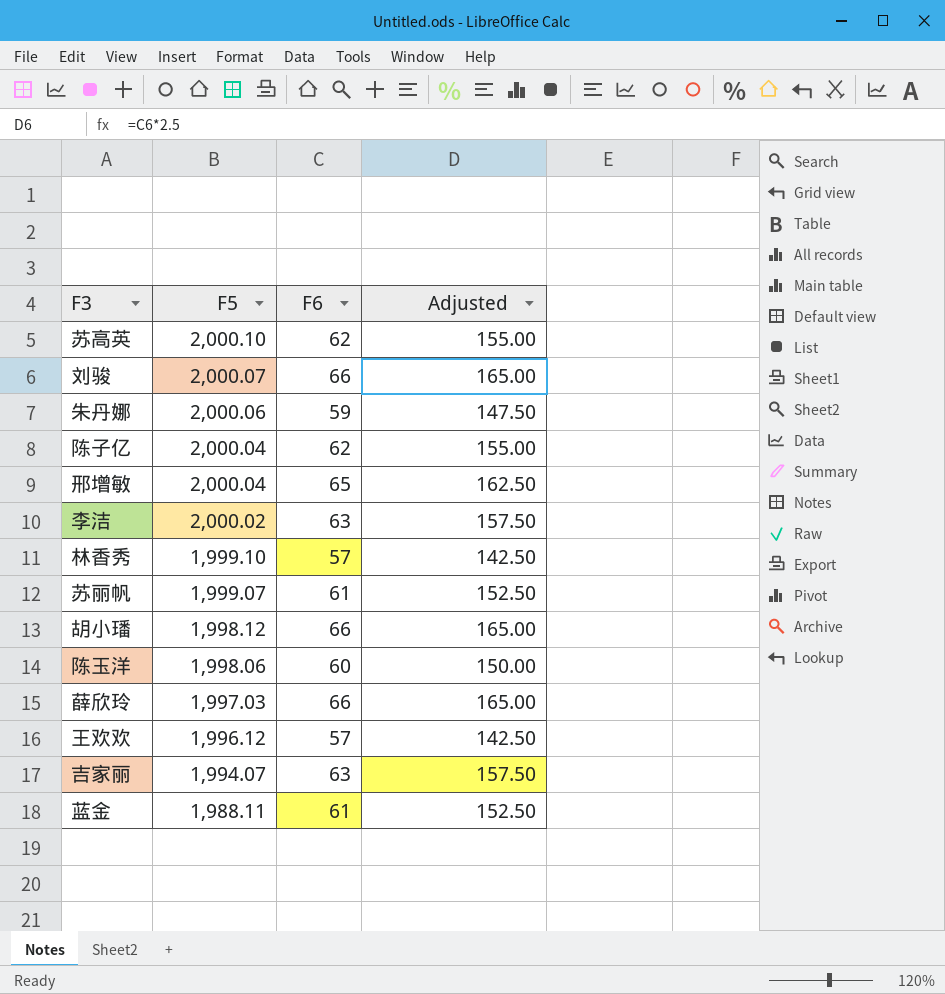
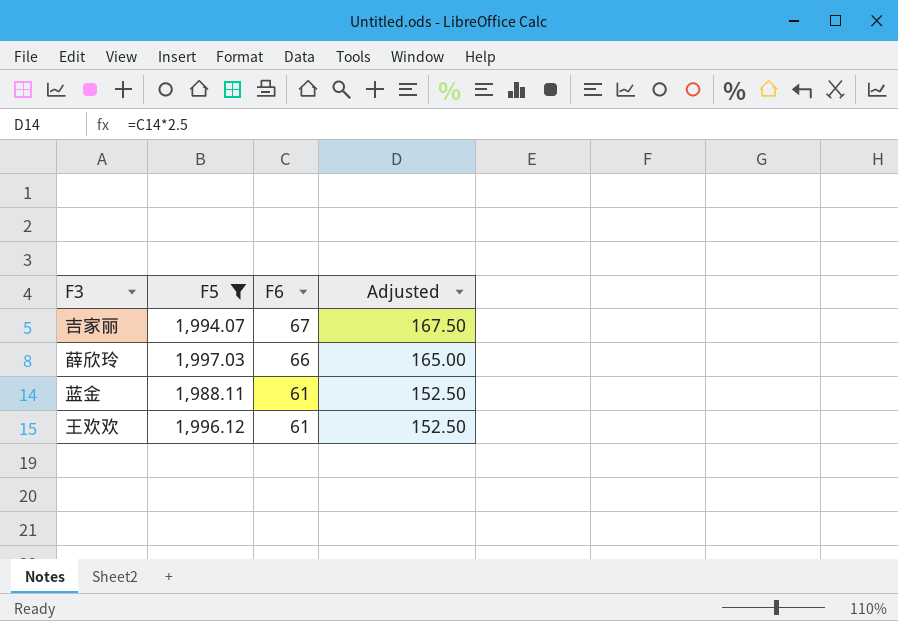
filter: none -> F5 <= 1,997.03
row order: F5 descending -> F6 descending
吉家丽 | F6: 63 -> 67
吉家丽 | Adjusted: 157.50 -> 167.50
王欢欢 | F6: 57 -> 61
王欢欢 | Adjusted: 142.50 -> 152.50

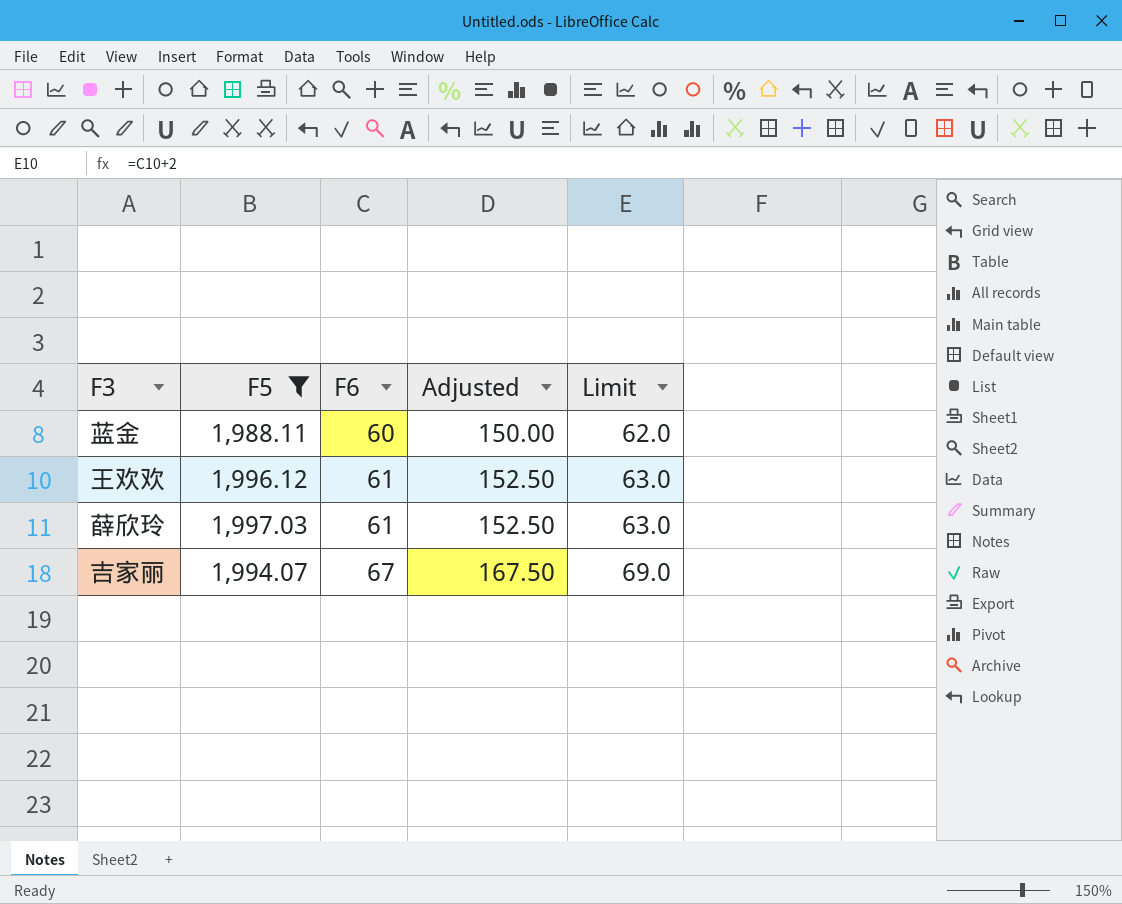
row order: F6 descending -> F6 ascending
column Limit | formula: none -> [F6] + 2
蓝金 | F6: 61 -> 60
蓝金 | Adjusted: 152.50 -> 150.00
薛欣玲 | F6: 66 -> 61
薛欣玲 | Adjusted: 165.00 -> 152.50

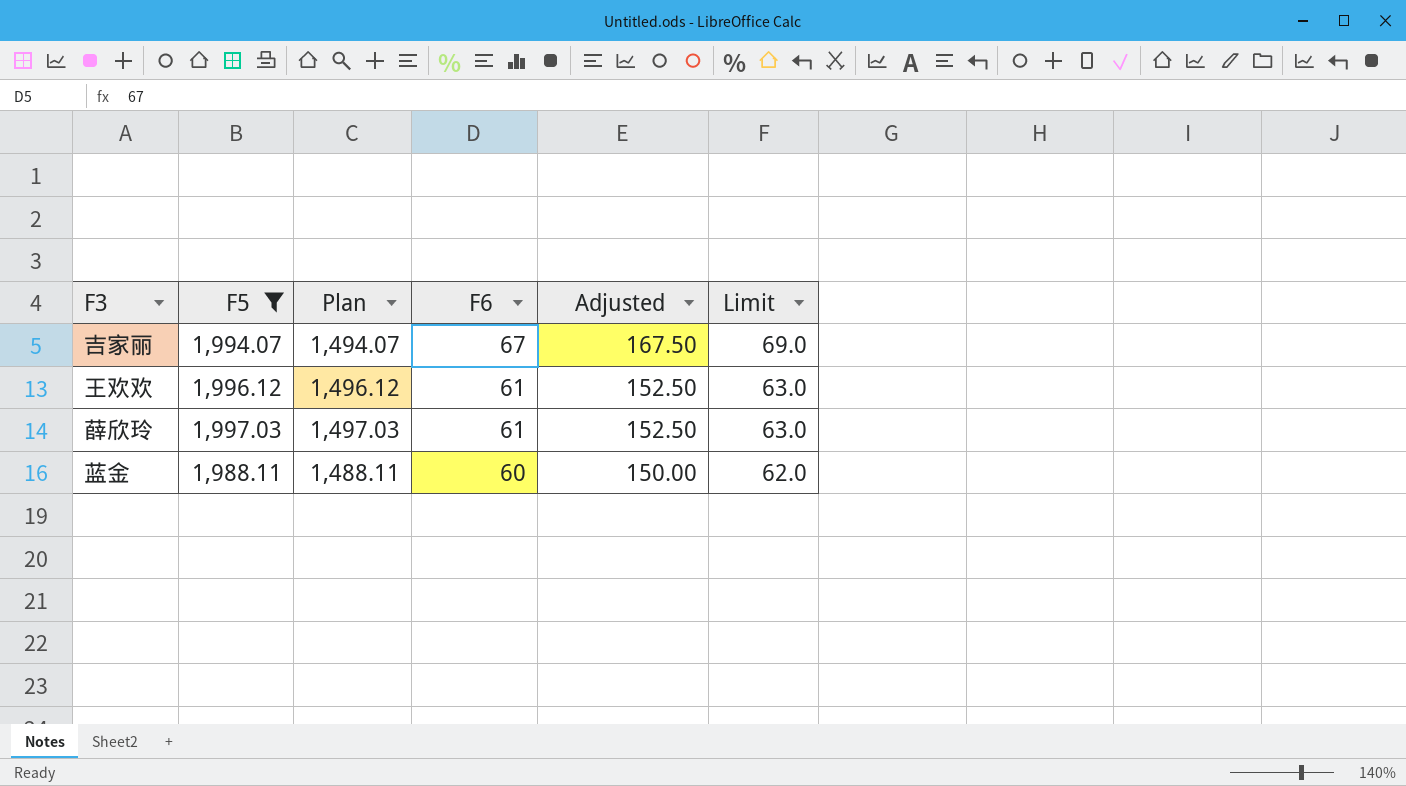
row order: F6 ascending -> F6 descending
column Plan | formula: none -> [F5] - 500

